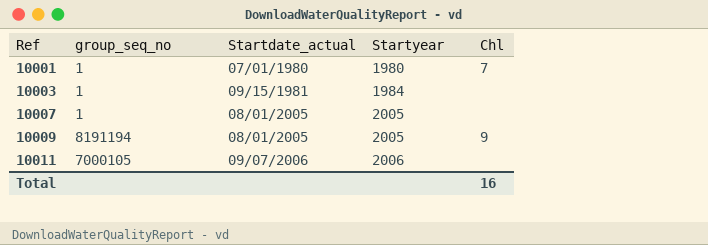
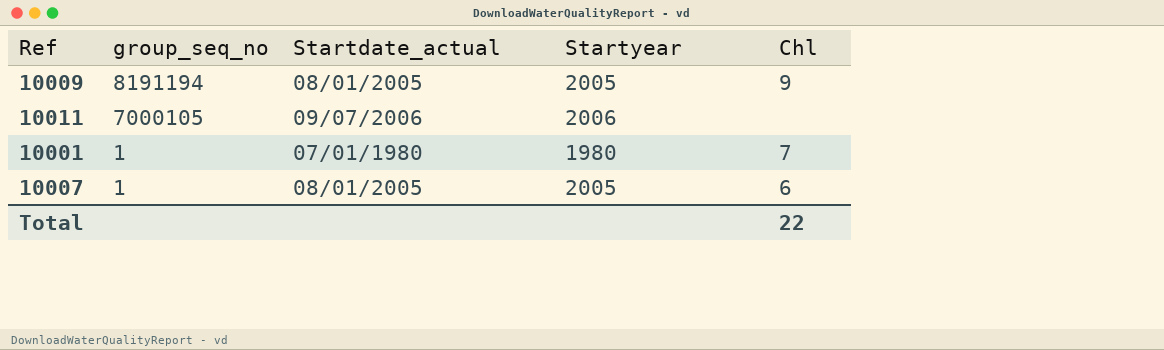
row order: Ref ascending -> group_seq_no descending
row 10003: 1 | 09/15/1981 | 1984 | none -> none
10007 | Chl: none -> 6
Total | Chl: 16 -> 22

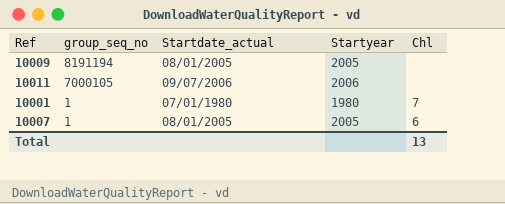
10009 | Chl: 9 -> none
Total | Chl: 22 -> 13

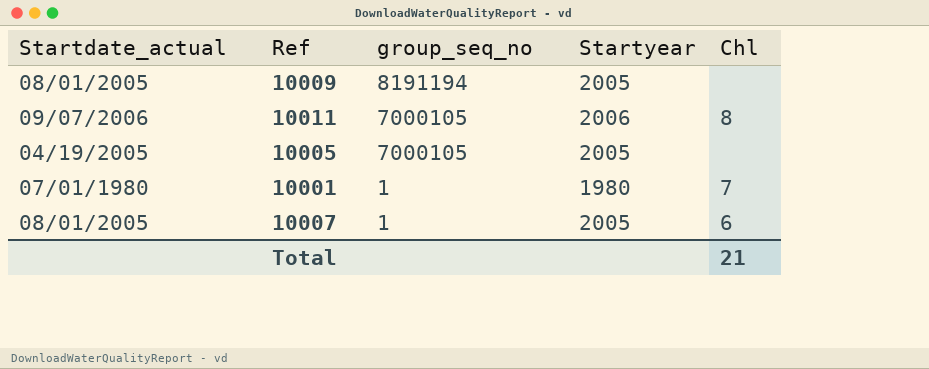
column Startdate_actual | position: 3 -> 1
10011 | Chl: none -> 8
row 10005: none -> 04/19/2005 | 7000105 | 2005 | none
Total | Chl: 13 -> 21

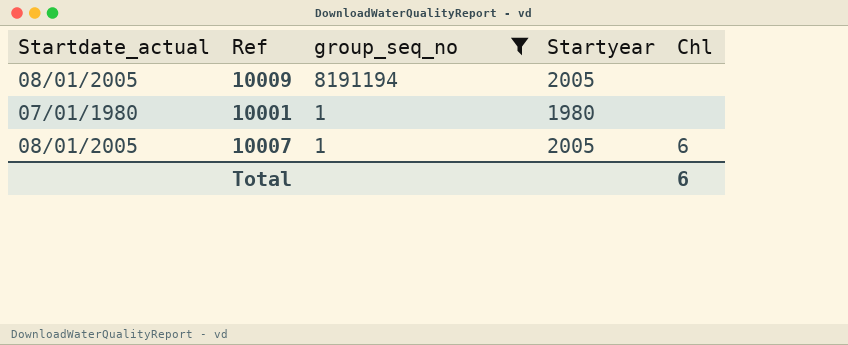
filter: none -> group_seq_no != 7000105
10001 | Chl: 7 -> none
Total | Chl: 21 -> 6

